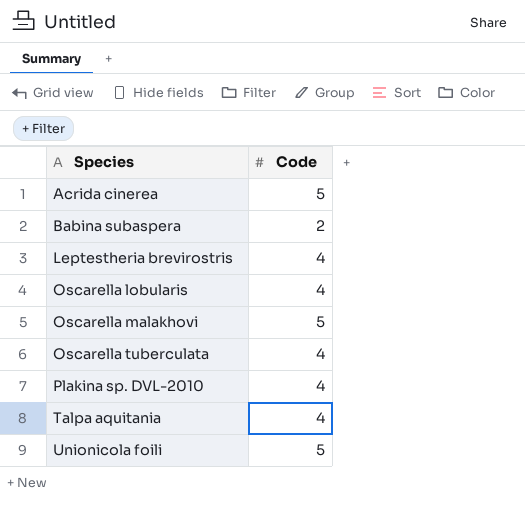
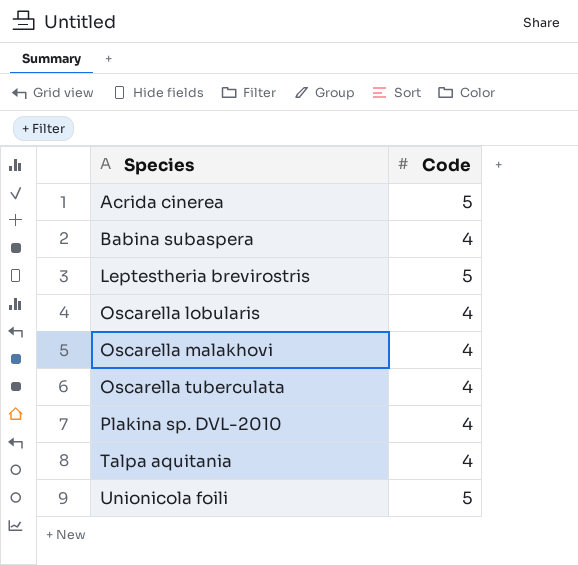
Babina subaspera | Code: 2 -> 4
Leptestheria brevirostris | Code: 4 -> 5
Oscarella malakhovi | Code: 5 -> 4

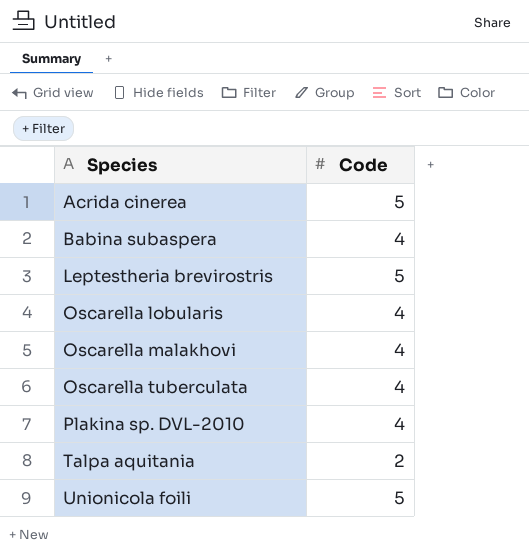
Talpa aquitania | Code: 4 -> 2

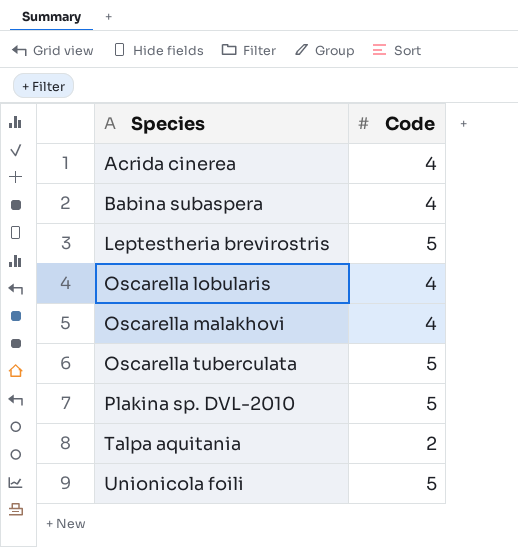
Acrida cinerea | Code: 5 -> 4
Oscarella tuberculata | Code: 4 -> 5
Plakina sp. DVL-2010 | Code: 4 -> 5

